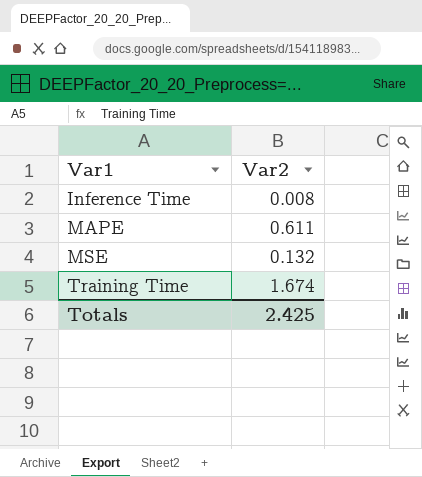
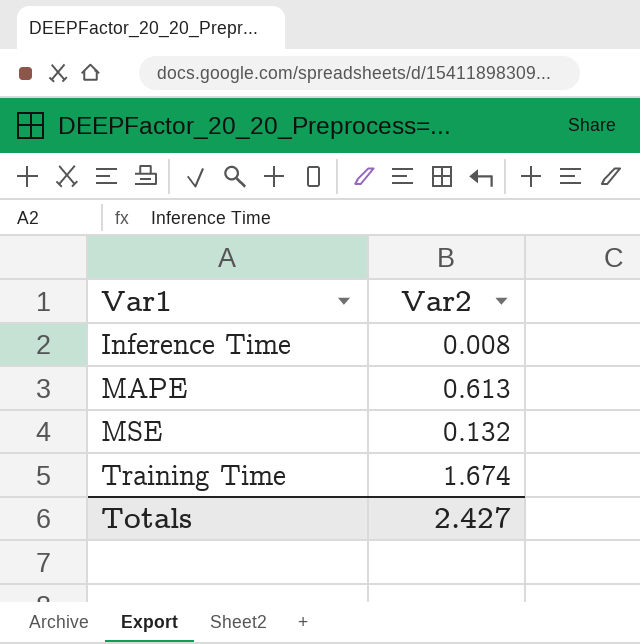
MAPE | Var2: 0.611 -> 0.613
Totals | Var2: 2.425 -> 2.427

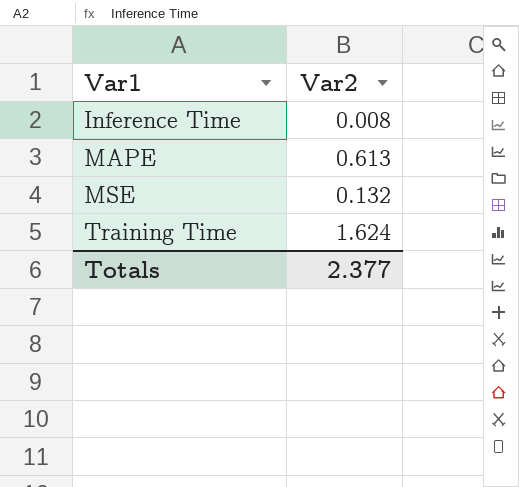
Training Time | Var2: 1.674 -> 1.624
Totals | Var2: 2.427 -> 2.377

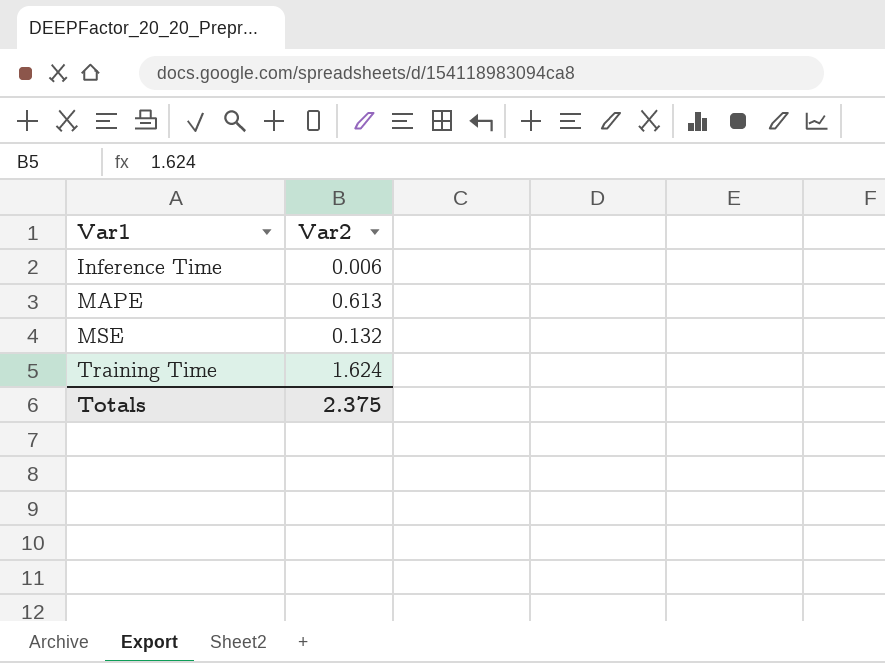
Inference Time | Var2: 0.008 -> 0.006
Totals | Var2: 2.377 -> 2.375

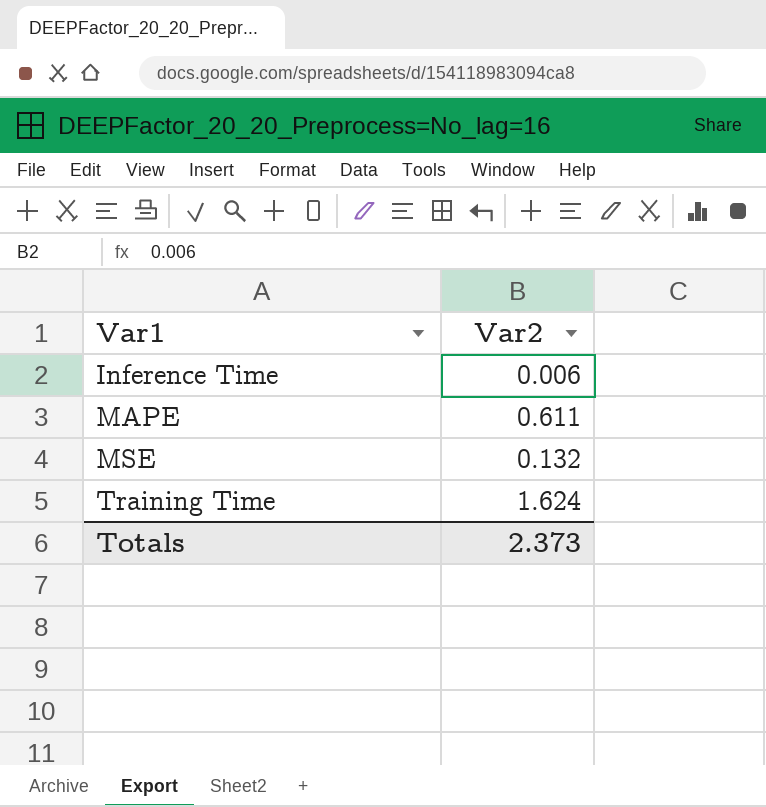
MAPE | Var2: 0.613 -> 0.611
Totals | Var2: 2.375 -> 2.373

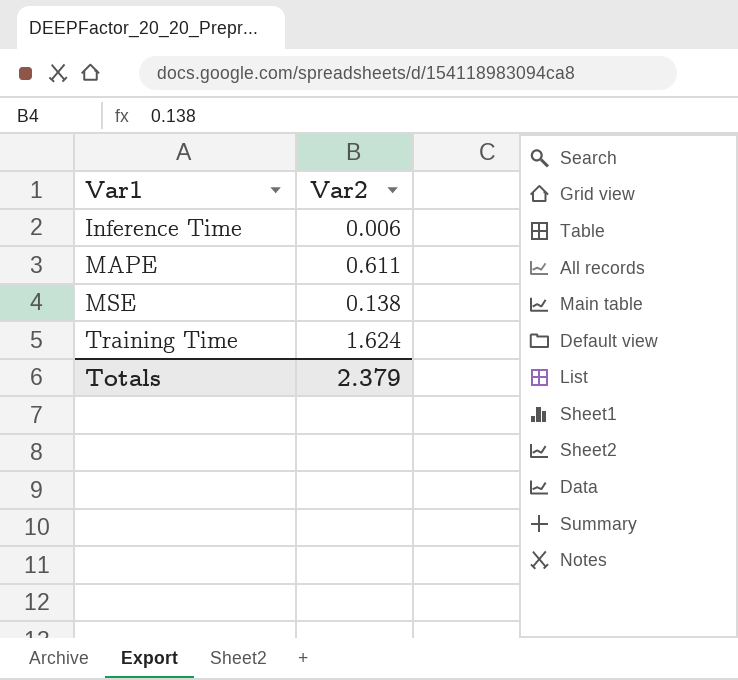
MSE | Var2: 0.132 -> 0.138
Totals | Var2: 2.373 -> 2.379

